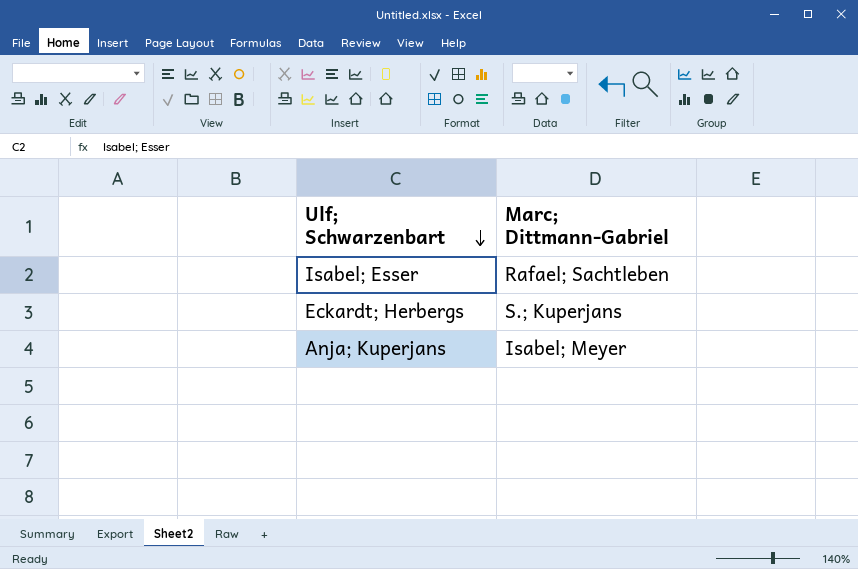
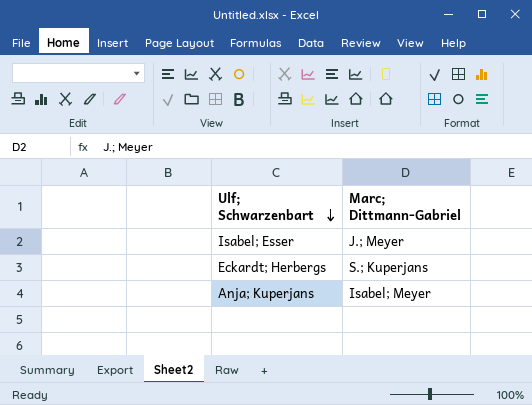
Isabel; Esser | Marc; Dittmann-Gabriel: Rafael; Sachtleben -> J.; Meyer

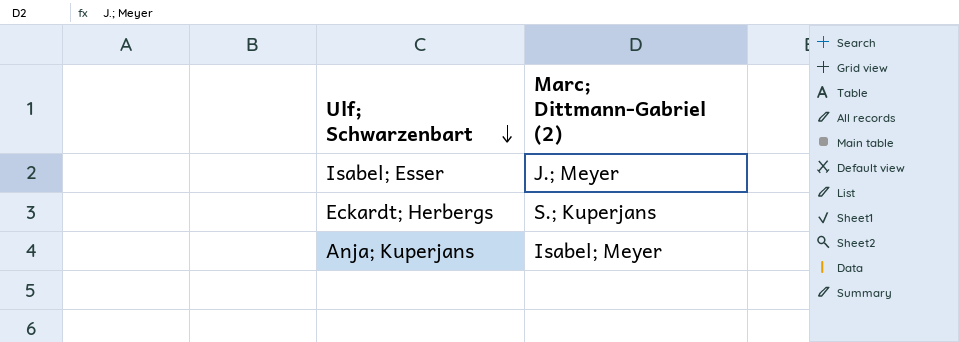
column name: Marc; Dittmann-Gabriel -> Marc; Dittmann-Gabriel (2)

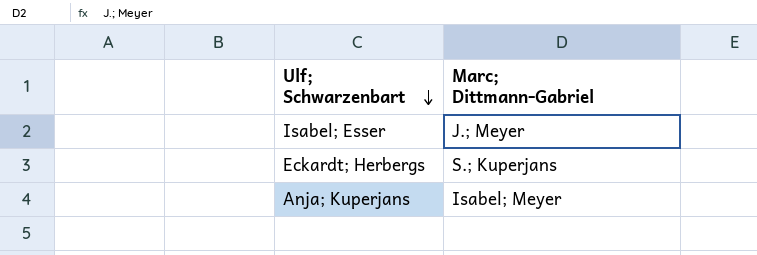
column name: Marc; Dittmann-Gabriel (2) -> Marc; Dittmann-Gabriel

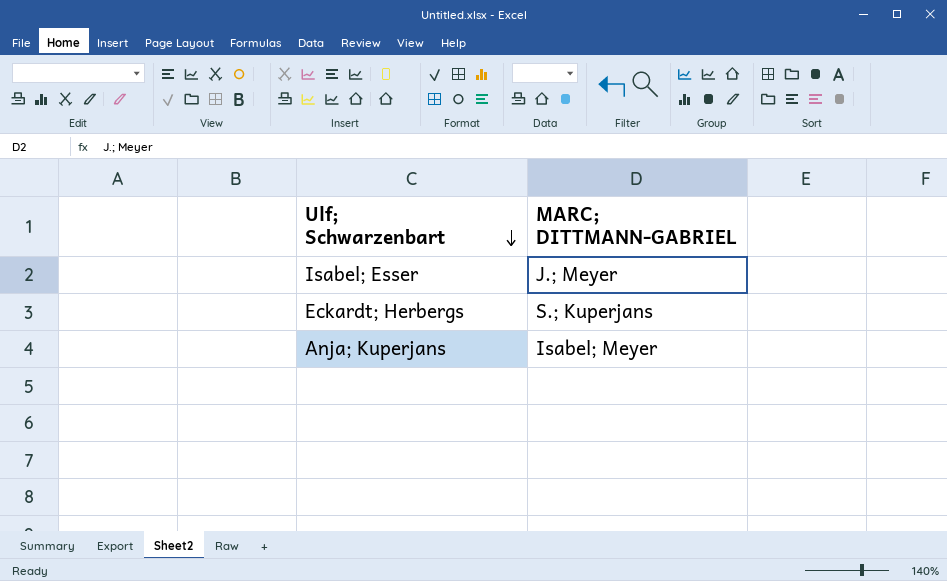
column name: Marc; Dittmann-Gabriel -> MARC; DITTMANN-GABRIEL

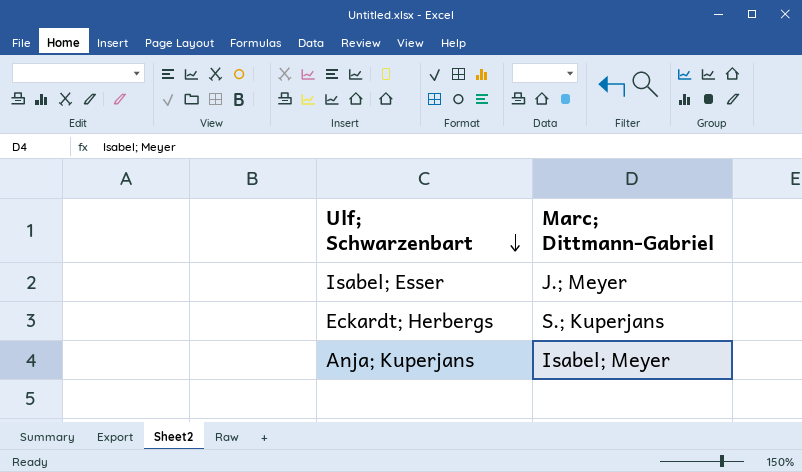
column name: MARC; DITTMANN-GABRIEL -> Marc; Dittmann-Gabriel

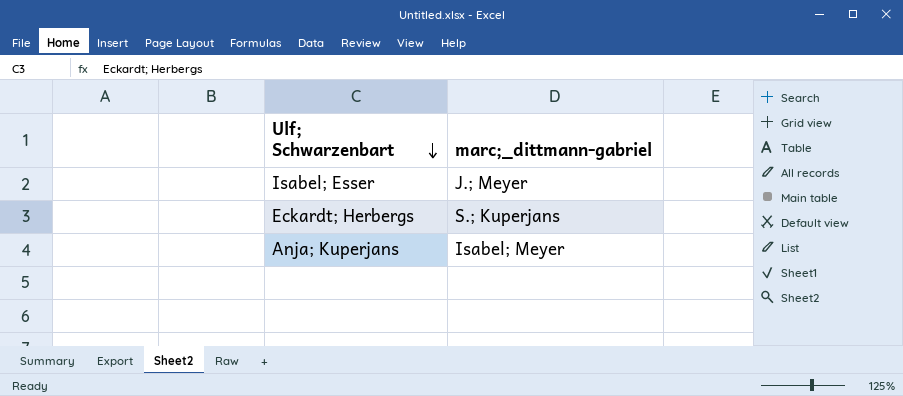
column name: Marc; Dittmann-Gabriel -> marc;_dittmann-gabriel

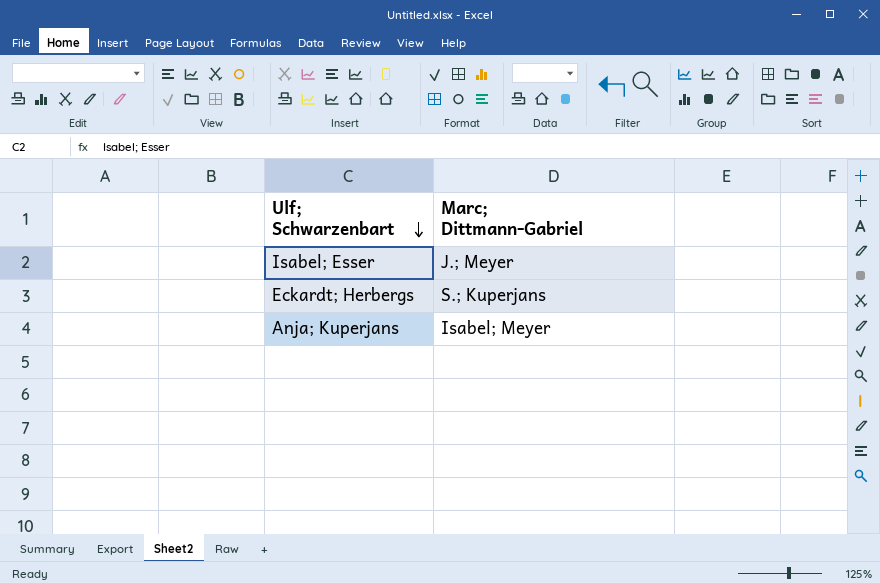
column name: marc;_dittmann-gabriel -> Marc; Dittmann-Gabriel

